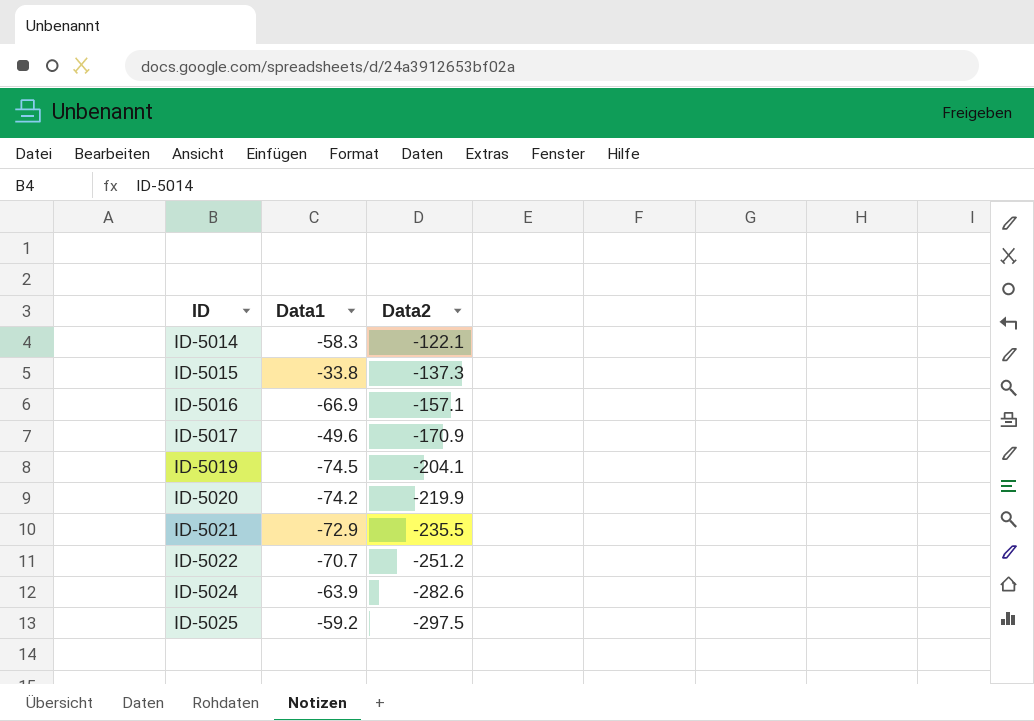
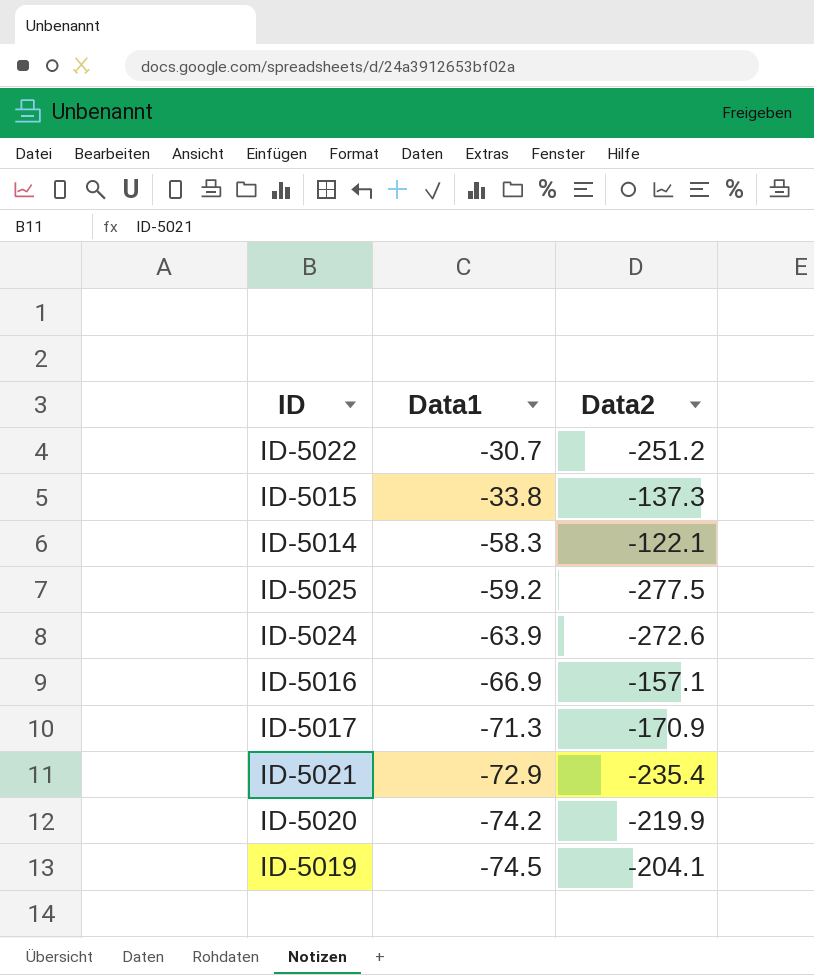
row order: ID ascending -> Data1 descending
ID-5022 | Data1: -70.7 -> -30.7
ID-5025 | Data2: -297.5 -> -277.5
ID-5024 | Data2: -282.6 -> -272.6
ID-5017 | Data1: -49.6 -> -71.3
ID-5021 | Data2: -235.5 -> -235.4

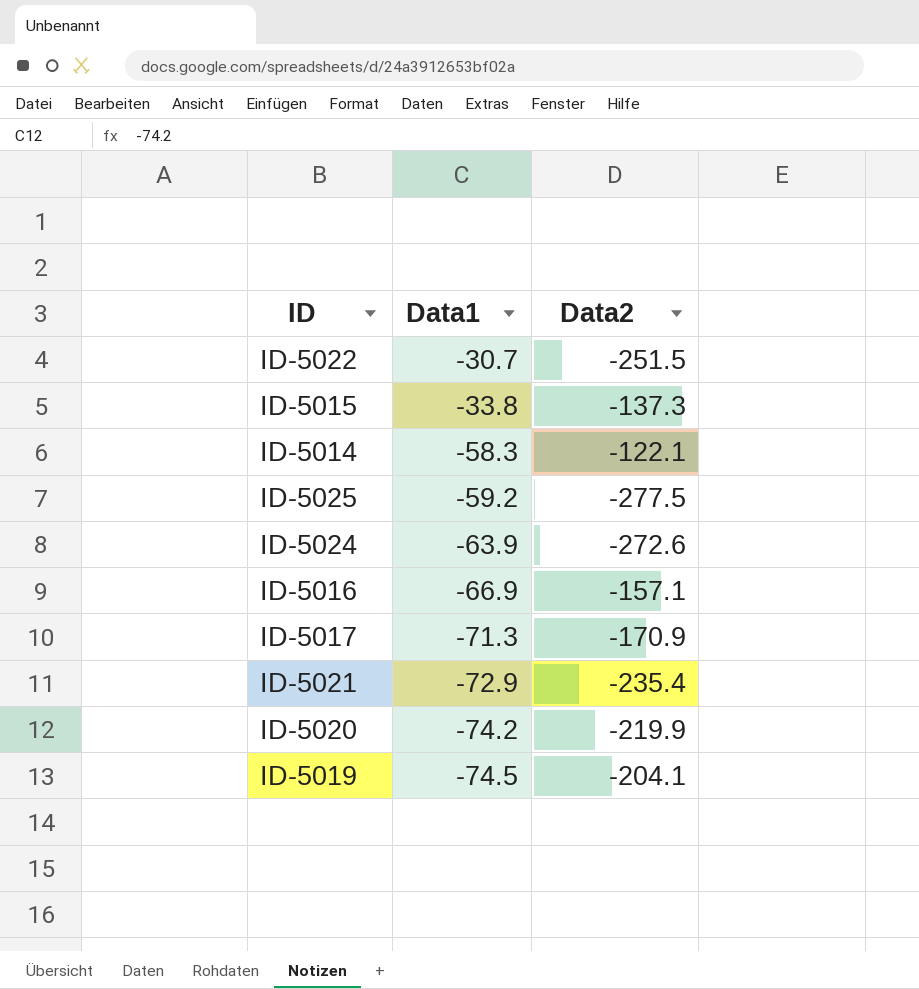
ID-5022 | Data2: -251.2 -> -251.5

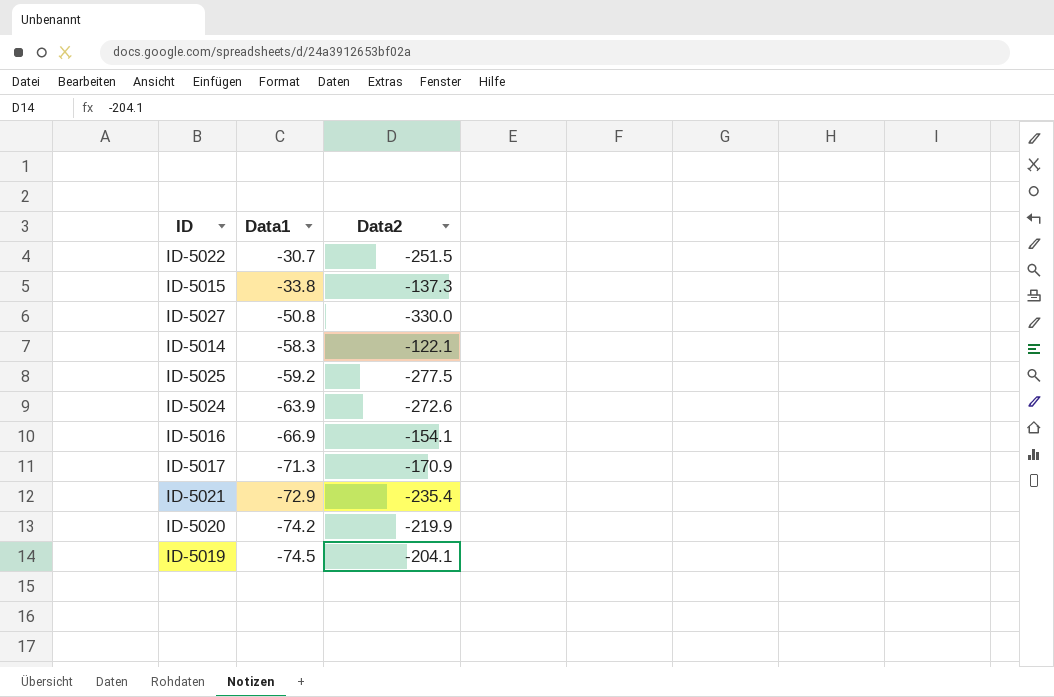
row ID-5027: none -> -50.8 | -330.0
ID-5016 | Data2: -157.1 -> -154.1

